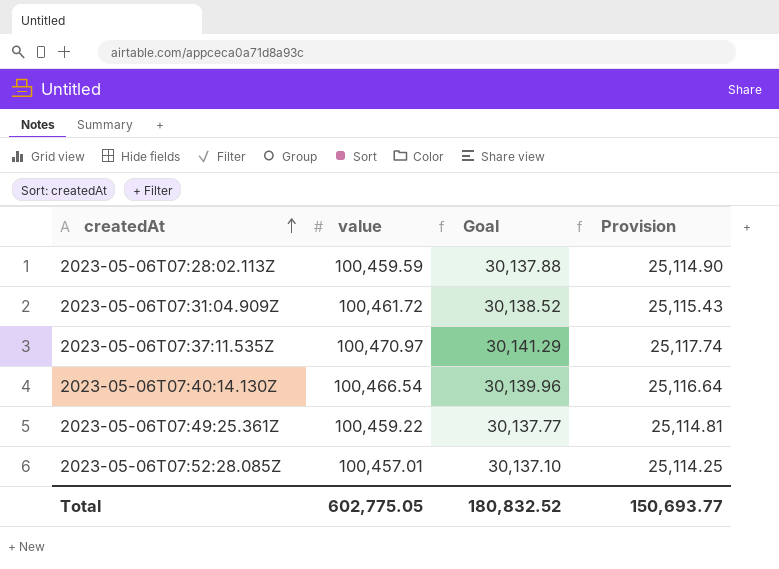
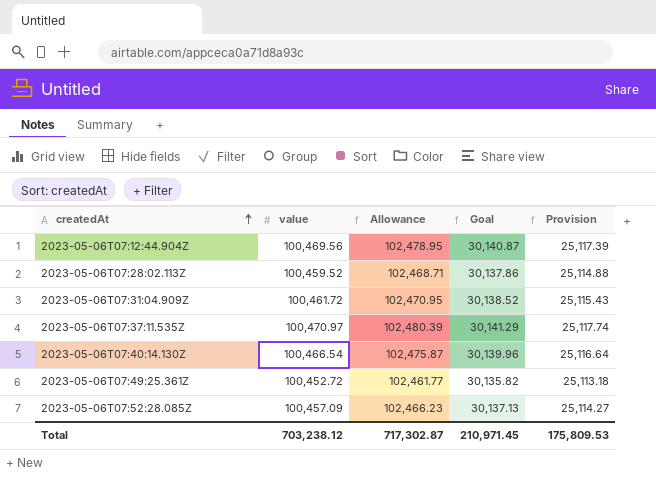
column Allowance | formula: none -> [value] * 1.02
row 2023-05-06T07:12:44.904Z: none -> 100,469.56 | 102,478.95 | 30,140.87 | 25,117.39
2023-05-06T07:28:02.113Z | value: 100,459.59 -> 100,459.52
2023-05-06T07:28:02.113Z | Goal: 30,137.88 -> 30,137.86
2023-05-06T07:28:02.113Z | Provision: 25,114.90 -> 25,114.88
2023-05-06T07:49:25.361Z | value: 100,459.22 -> 100,452.72
2023-05-06T07:49:25.361Z | Goal: 30,137.77 -> 30,135.82
2023-05-06T07:49:25.361Z | Provision: 25,114.81 -> 25,113.18
2023-05-06T07:52:28.085Z | value: 100,457.01 -> 100,457.09
2023-05-06T07:52:28.085Z | Goal: 30,137.10 -> 30,137.13
2023-05-06T07:52:28.085Z | Provision: 25,114.25 -> 25,114.27
Total | value: 602,775.05 -> 703,238.12
Total | Goal: 180,832.52 -> 210,971.45
Total | Provision: 150,693.77 -> 175,809.53

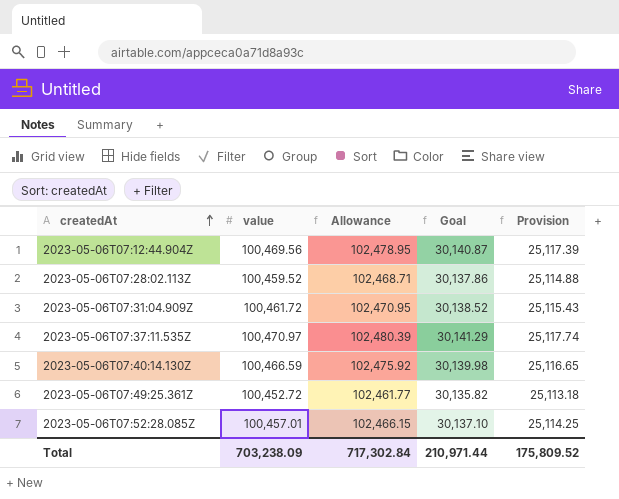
2023-05-06T07:40:14.130Z | value: 100,466.54 -> 100,466.59
2023-05-06T07:40:14.130Z | Allowance: 102,475.87 -> 102,475.92
2023-05-06T07:40:14.130Z | Goal: 30,139.96 -> 30,139.98
2023-05-06T07:40:14.130Z | Provision: 25,116.64 -> 25,116.65
2023-05-06T07:52:28.085Z | value: 100,457.09 -> 100,457.01
2023-05-06T07:52:28.085Z | Allowance: 102,466.23 -> 102,466.15
2023-05-06T07:52:28.085Z | Goal: 30,137.13 -> 30,137.10
2023-05-06T07:52:28.085Z | Provision: 25,114.27 -> 25,114.25
Total | value: 703,238.12 -> 703,238.09
Total | Allowance: 717,302.87 -> 717,302.84
Total | Goal: 210,971.45 -> 210,971.44
Total | Provision: 175,809.53 -> 175,809.52

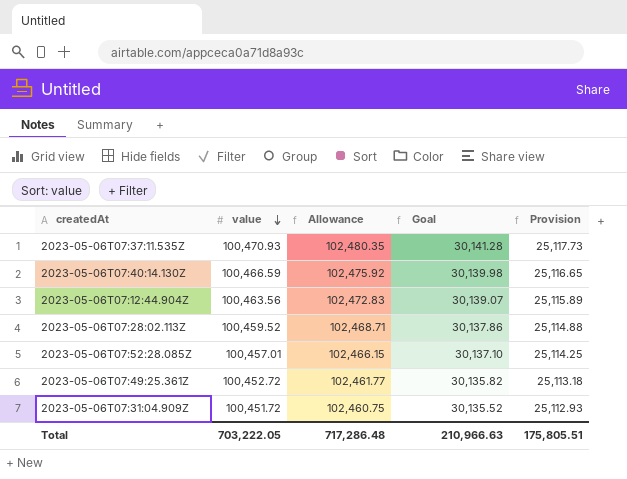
row order: createdAt ascending -> value descending
2023-05-06T07:37:11.535Z | value: 100,470.97 -> 100,470.93
2023-05-06T07:37:11.535Z | Allowance: 102,480.39 -> 102,480.35
2023-05-06T07:37:11.535Z | Goal: 30,141.29 -> 30,141.28
2023-05-06T07:37:11.535Z | Provision: 25,117.74 -> 25,117.73
2023-05-06T07:12:44.904Z | value: 100,469.56 -> 100,463.56
2023-05-06T07:12:44.904Z | Allowance: 102,478.95 -> 102,472.83
2023-05-06T07:12:44.904Z | Goal: 30,140.87 -> 30,139.07
2023-05-06T07:12:44.904Z | Provision: 25,117.39 -> 25,115.89
2023-05-06T07:31:04.909Z | value: 100,461.72 -> 100,451.72
2023-05-06T07:31:04.909Z | Allowance: 102,470.95 -> 102,460.75
2023-05-06T07:31:04.909Z | Goal: 30,138.52 -> 30,135.52
2023-05-06T07:31:04.909Z | Provision: 25,115.43 -> 25,112.93
Total | value: 703,238.09 -> 703,222.05
Total | Allowance: 717,302.84 -> 717,286.48
Total | Goal: 210,971.44 -> 210,966.63
Total | Provision: 175,809.52 -> 175,805.51

